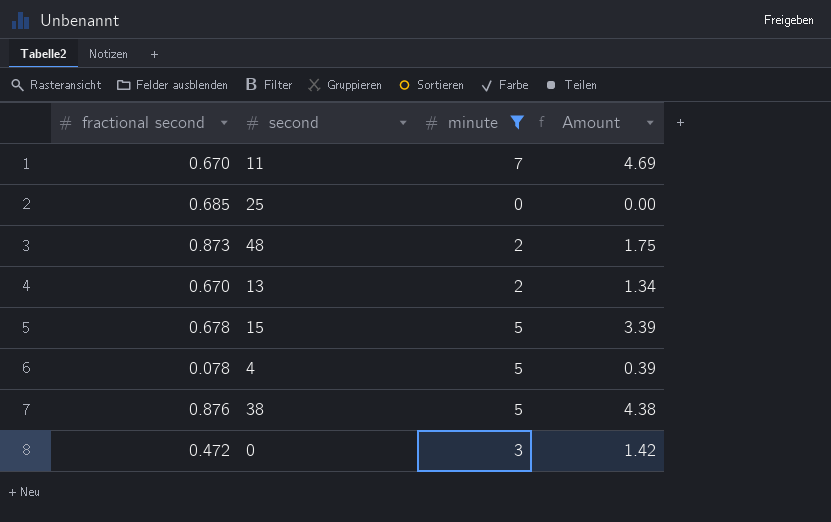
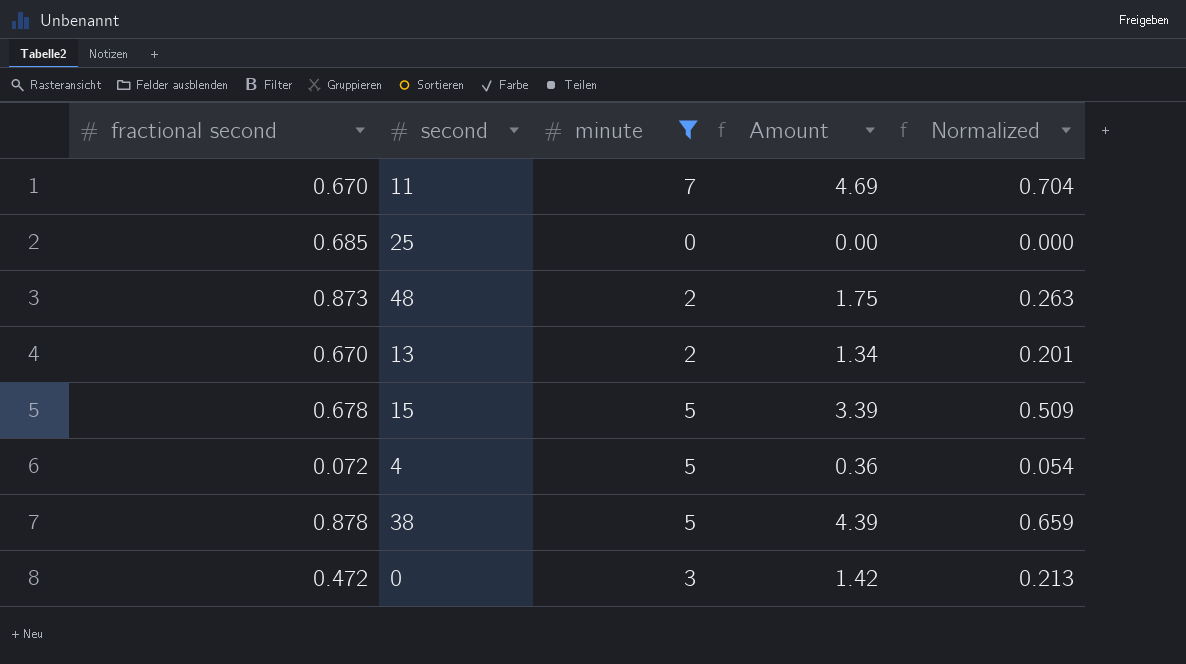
column Normalized | formula: none -> [Amount] * 0.15
4 | fractional second: 0.078 -> 0.072
4 | Amount: 0.39 -> 0.36
38 | fractional second: 0.876 -> 0.878
38 | Amount: 4.38 -> 4.39

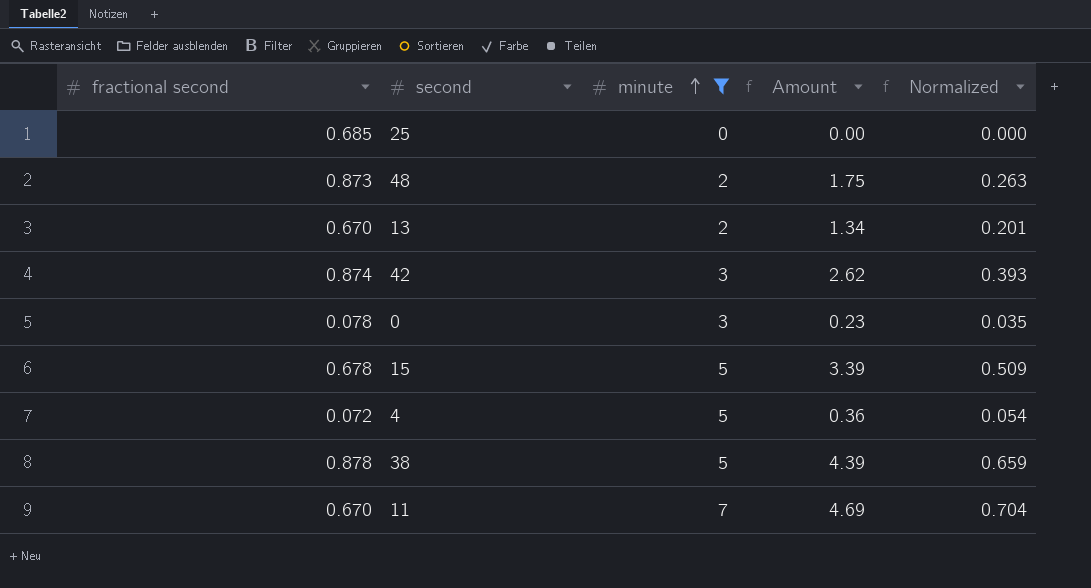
row order: none -> minute ascending
row 42: none -> 0.874 | 3 | 2.62 | 0.393
0 | fractional second: 0.472 -> 0.078
0 | Amount: 1.42 -> 0.23
0 | Normalized: 0.213 -> 0.035

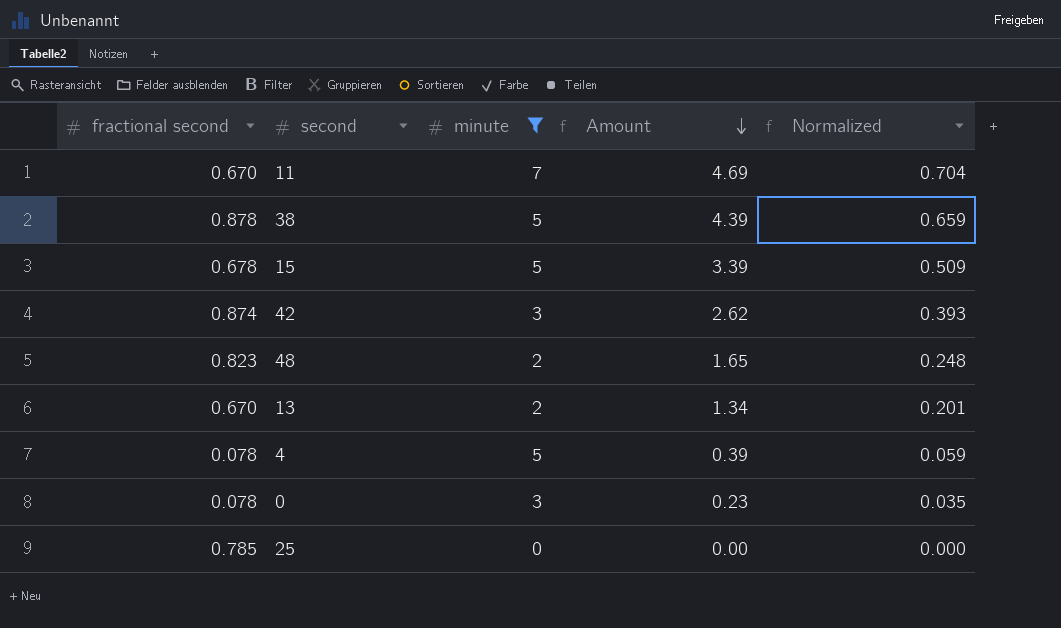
row order: minute ascending -> Amount descending
48 | fractional second: 0.873 -> 0.823
48 | Amount: 1.75 -> 1.65
48 | Normalized: 0.263 -> 0.248
4 | fractional second: 0.072 -> 0.078
4 | Amount: 0.36 -> 0.39
4 | Normalized: 0.054 -> 0.059
25 | fractional second: 0.685 -> 0.785

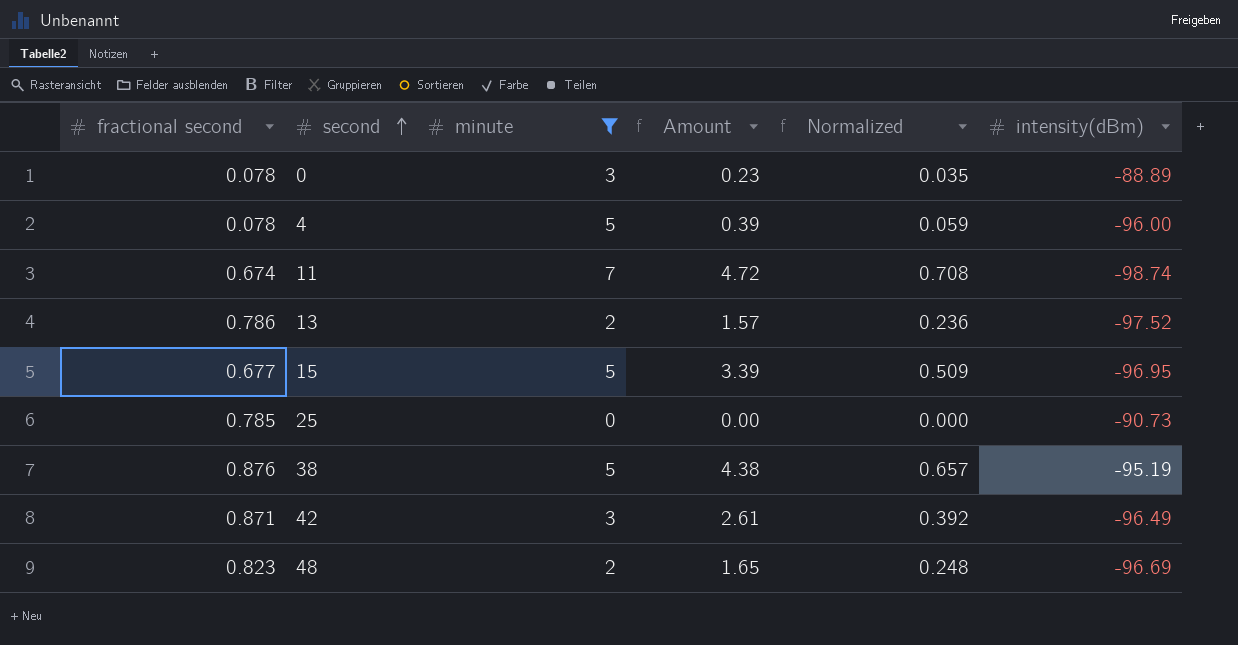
row order: Amount descending -> second ascending
column intensity(dBm) | position: none -> 6
11 | fractional second: 0.670 -> 0.674
11 | Amount: 4.69 -> 4.72
11 | Normalized: 0.704 -> 0.708
13 | fractional second: 0.670 -> 0.786
13 | Amount: 1.34 -> 1.57
13 | Normalized: 0.201 -> 0.236
15 | fractional second: 0.678 -> 0.677
38 | fractional second: 0.878 -> 0.876
38 | Amount: 4.39 -> 4.38
38 | Normalized: 0.659 -> 0.657
42 | fractional second: 0.874 -> 0.871
42 | Amount: 2.62 -> 2.61
42 | Normalized: 0.393 -> 0.392

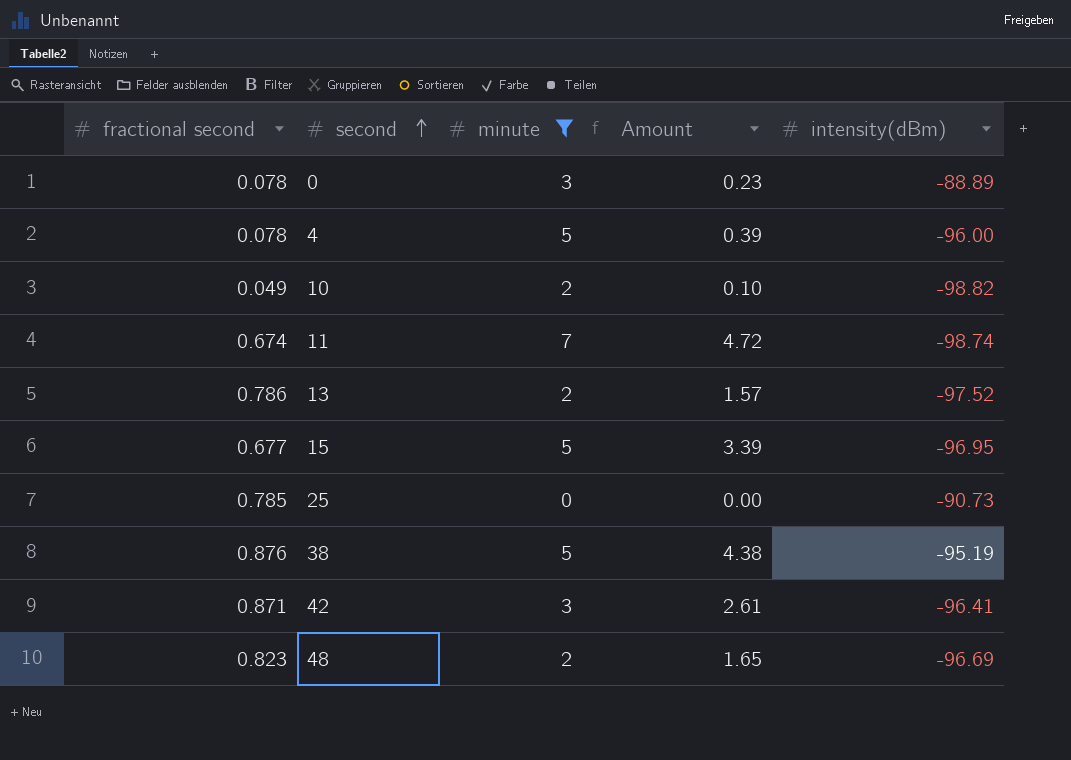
column Normalized | formula: [Amount] * 0.15 -> none
row 10: none -> 0.049 | 2 | 0.10 | -98.82
42 | intensity(dBm): -96.49 -> -96.41

